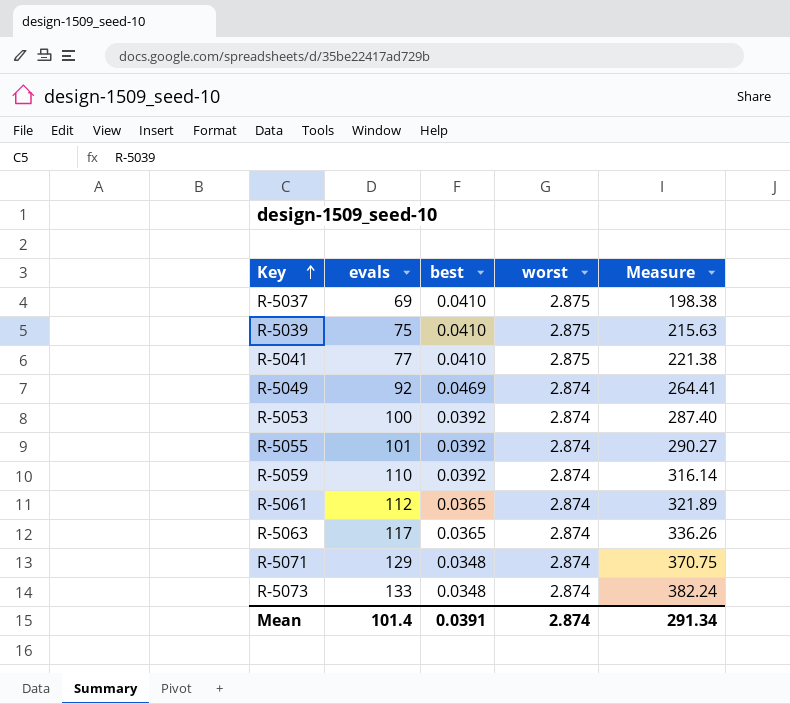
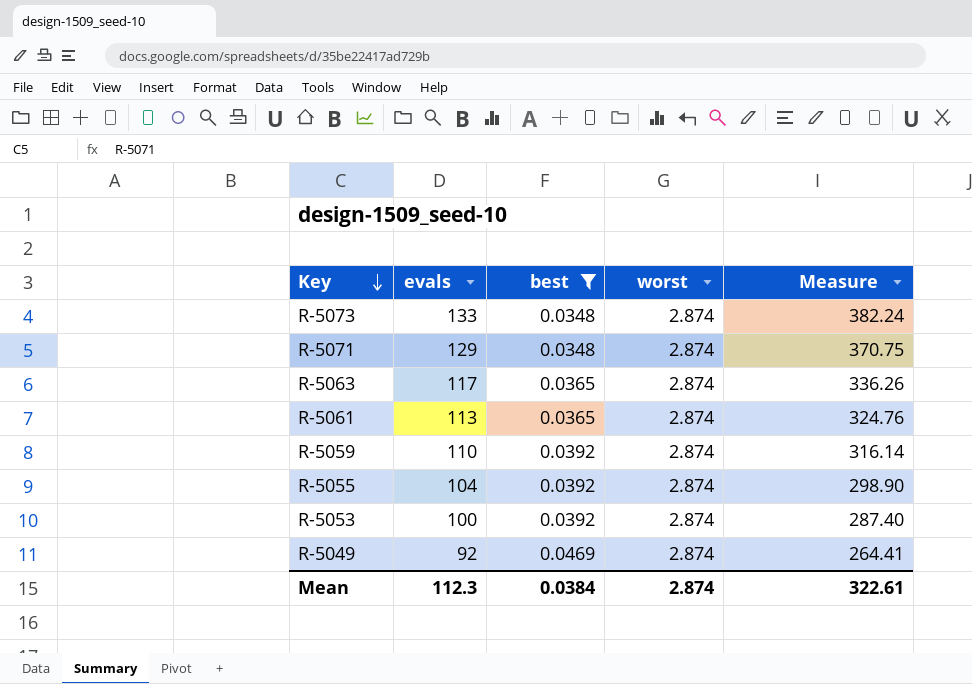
filter: none -> best != 0.0410
row order: Key ascending -> Key descending
R-5061 | evals: 112 -> 113
R-5061 | Measure: 321.89 -> 324.76
R-5055 | evals: 101 -> 104
R-5055 | Measure: 290.27 -> 298.90
Mean | evals: 101.4 -> 112.3
Mean | best: 0.0391 -> 0.0384
Mean | Measure: 291.34 -> 322.61

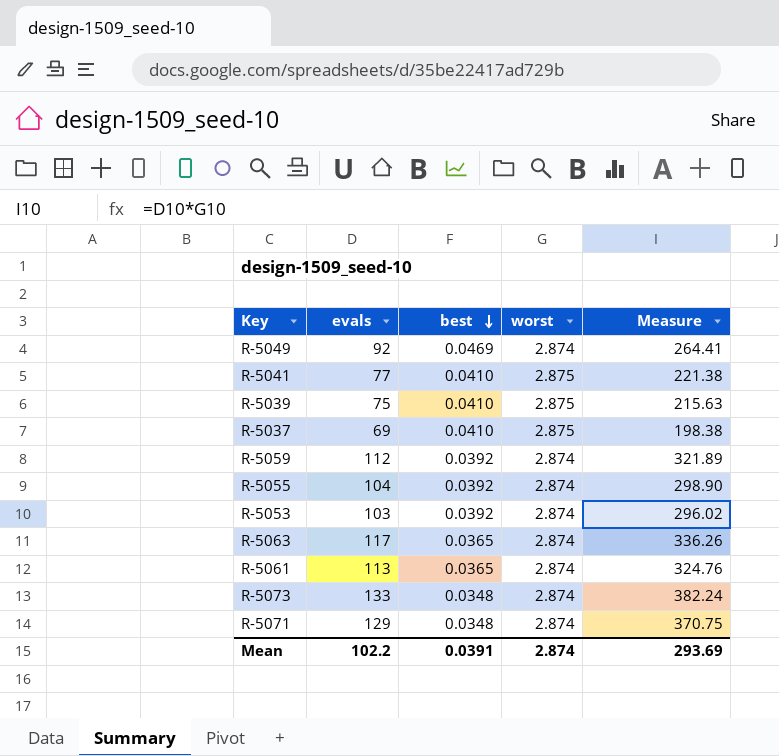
filter: best != 0.0410 -> none
row order: Key descending -> best descending
R-5059 | evals: 110 -> 112
R-5059 | Measure: 316.14 -> 321.89
R-5053 | evals: 100 -> 103
R-5053 | Measure: 287.40 -> 296.02
Mean | evals: 112.3 -> 102.2
Mean | best: 0.0384 -> 0.0391
Mean | Measure: 322.61 -> 293.69

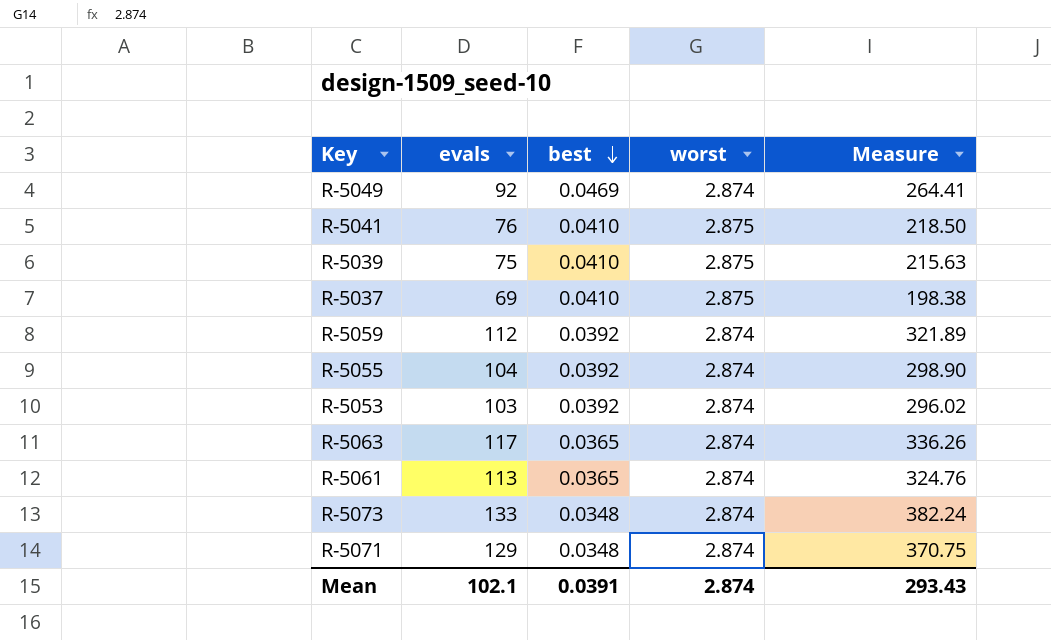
R-5041 | evals: 77 -> 76
R-5041 | Measure: 221.38 -> 218.50
Mean | evals: 102.2 -> 102.1
Mean | Measure: 293.69 -> 293.43

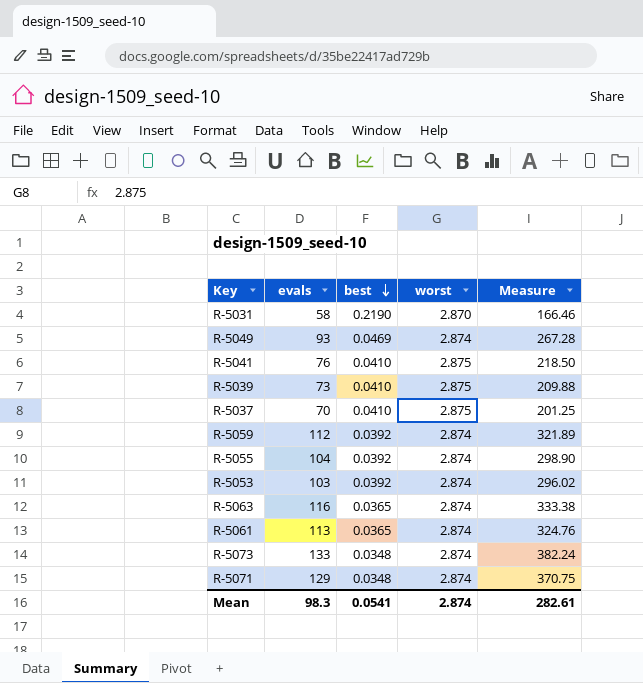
row R-5031: none -> 58 | 0.2190 | 2.870 | 166.46
R-5049 | evals: 92 -> 93
R-5049 | Measure: 264.41 -> 267.28
R-5039 | evals: 75 -> 73
R-5039 | Measure: 215.63 -> 209.88
R-5037 | evals: 69 -> 70
R-5037 | Measure: 198.38 -> 201.25
R-5063 | evals: 117 -> 116
R-5063 | Measure: 336.26 -> 333.38
Mean | evals: 102.1 -> 98.3
Mean | best: 0.0391 -> 0.0541
Mean | Measure: 293.43 -> 282.61

